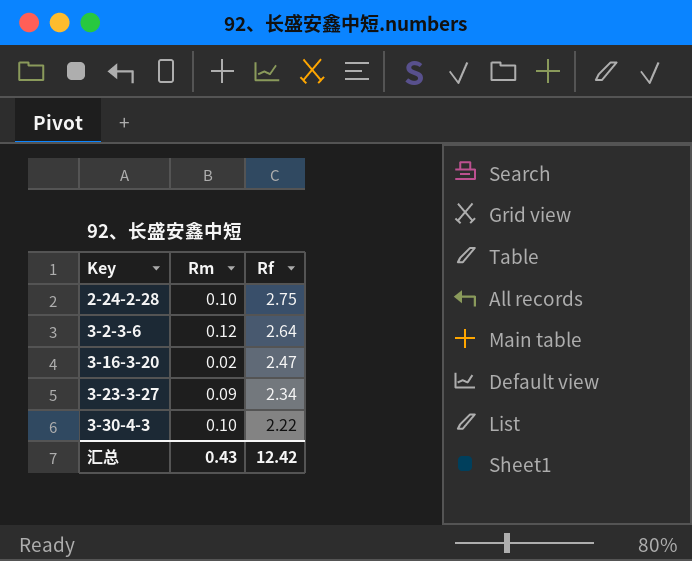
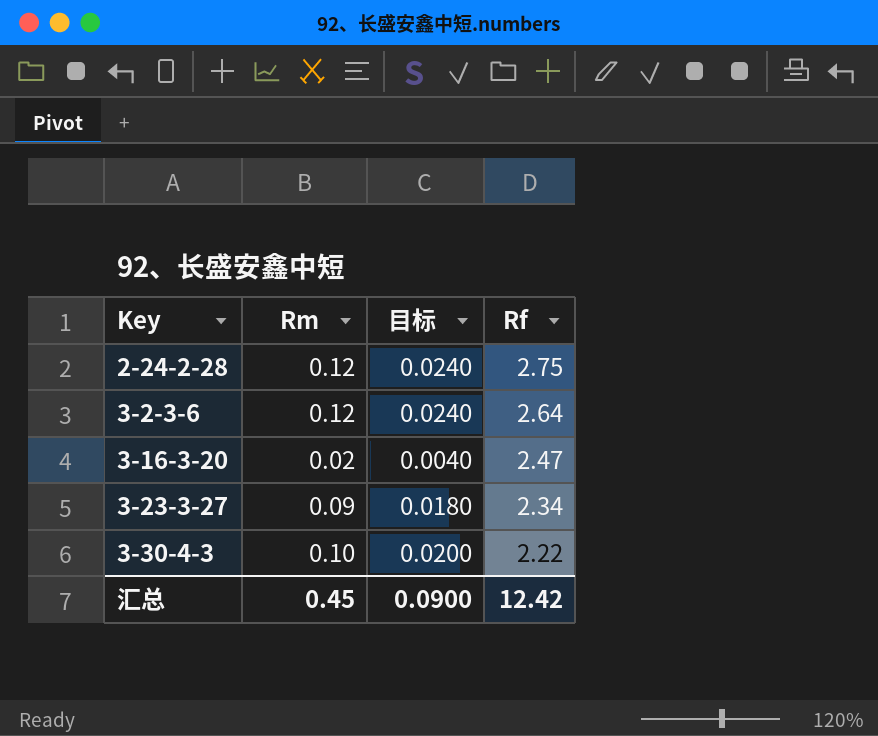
column 目标 | formula: none -> [Rm] * 0.2
2-24-2-28 | Rm: 0.10 -> 0.12
汇总 | Rm: 0.43 -> 0.45

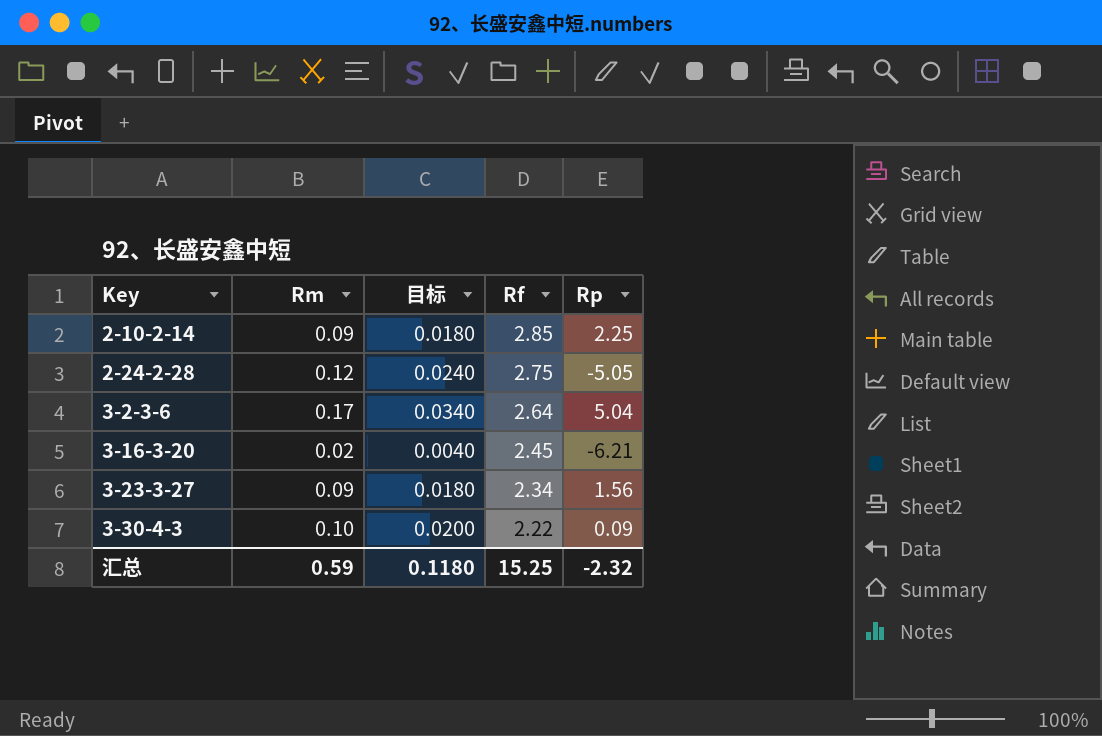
column Rp | position: none -> 5
row 2-10-2-14: none -> 0.09 | 0.0180 | 2.85 | 2.25
3-2-3-6 | Rm: 0.12 -> 0.17
3-2-3-6 | 目标: 0.0240 -> 0.0340
3-16-3-20 | Rf: 2.47 -> 2.45
汇总 | Rm: 0.45 -> 0.59
汇总 | 目标: 0.0900 -> 0.1180
汇总 | Rf: 12.42 -> 15.25

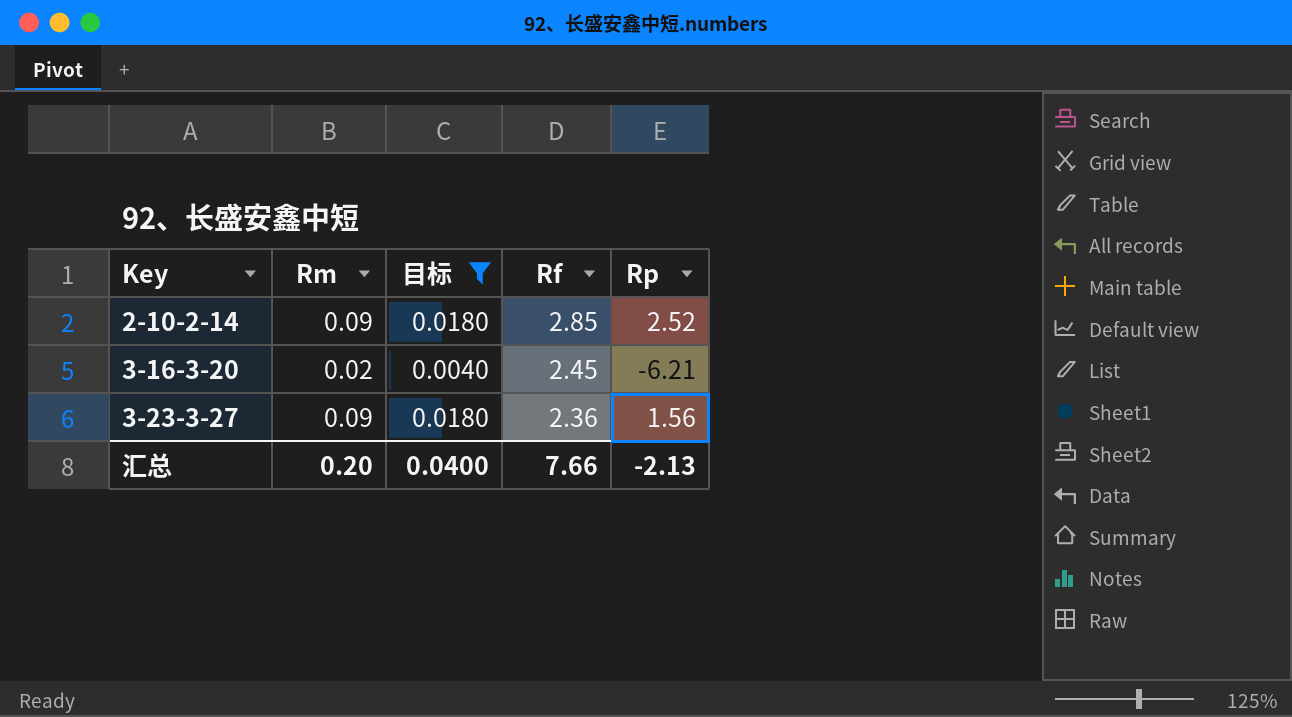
filter: none -> 目标 <= 0.0180
2-10-2-14 | Rp: 2.25 -> 2.52
3-23-3-27 | Rf: 2.34 -> 2.36
汇总 | Rm: 0.59 -> 0.20
汇总 | 目标: 0.1180 -> 0.0400
汇总 | Rf: 15.25 -> 7.66
汇总 | Rp: -2.32 -> -2.13

